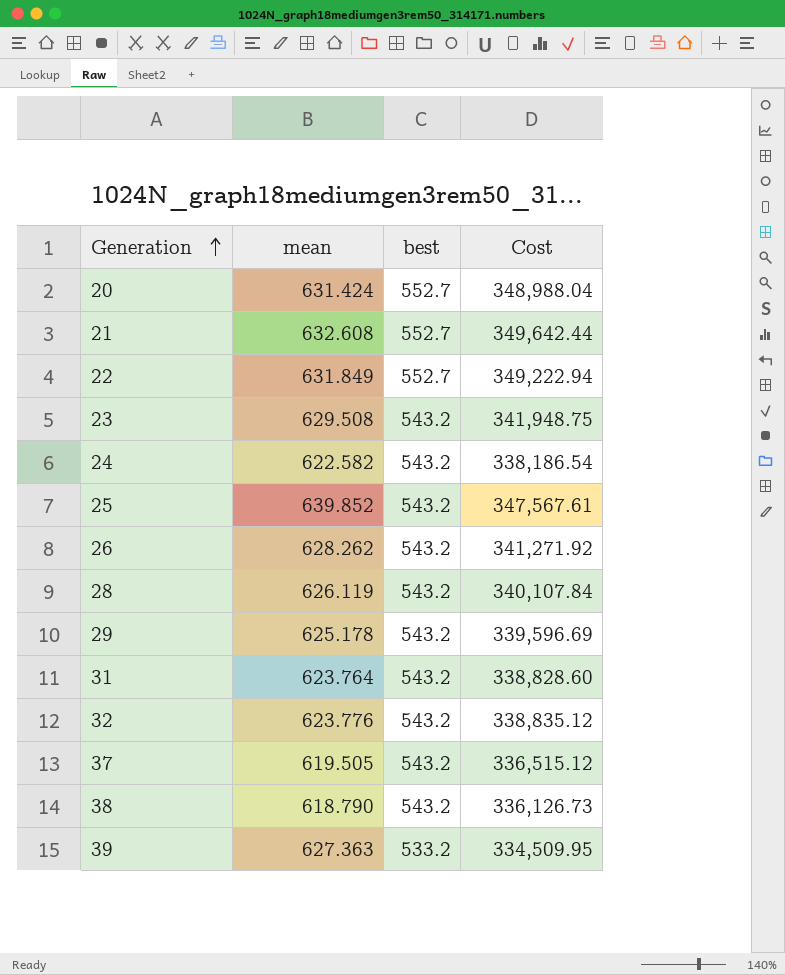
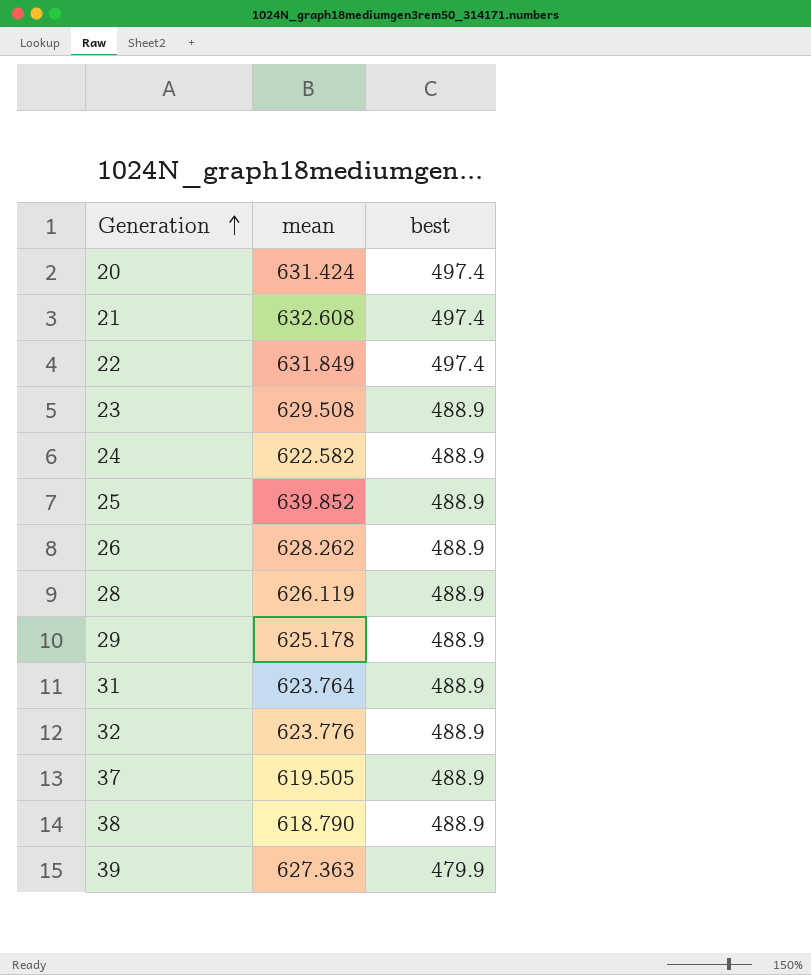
column Cost | formula: [mean] * [best] -> none
20 | best: 552.7 -> 497.4
21 | best: 552.7 -> 497.4
22 | best: 552.7 -> 497.4
23 | best: 543.2 -> 488.9
24 | best: 543.2 -> 488.9
25 | best: 543.2 -> 488.9
26 | best: 543.2 -> 488.9
28 | best: 543.2 -> 488.9
29 | best: 543.2 -> 488.9
31 | best: 543.2 -> 488.9
32 | best: 543.2 -> 488.9
37 | best: 543.2 -> 488.9
38 | best: 543.2 -> 488.9
39 | best: 533.2 -> 479.9

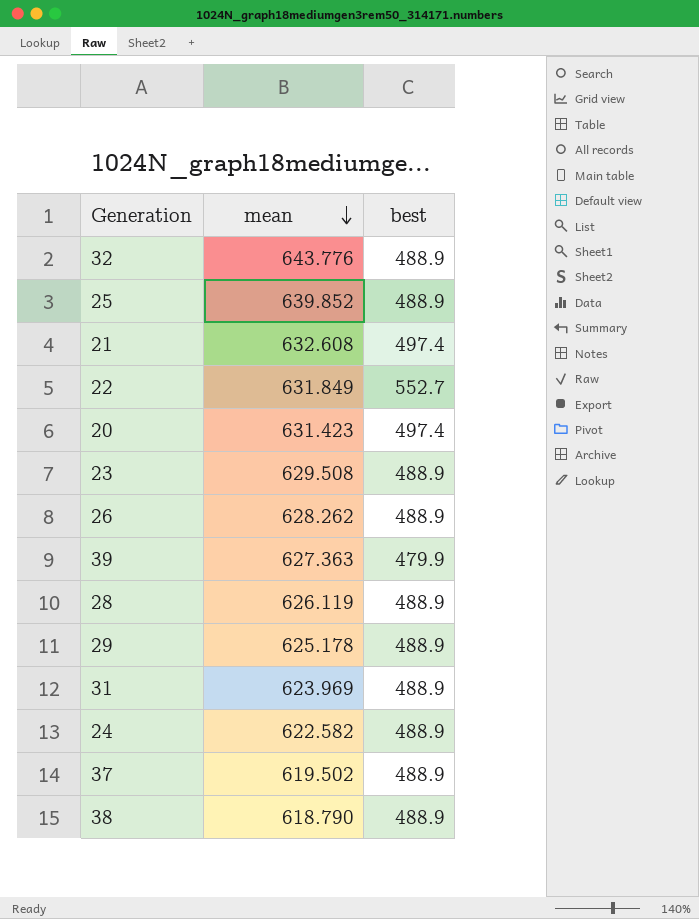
row order: Generation ascending -> mean descending
32 | mean: 623.776 -> 643.776
22 | best: 497.4 -> 552.7
20 | mean: 631.424 -> 631.423
31 | mean: 623.764 -> 623.969
37 | mean: 619.505 -> 619.502

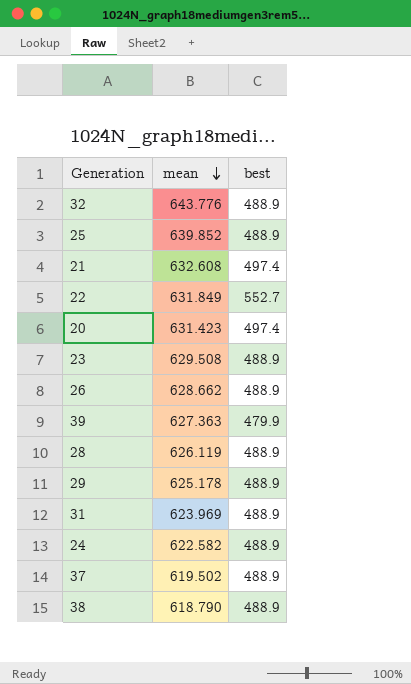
26 | mean: 628.262 -> 628.662

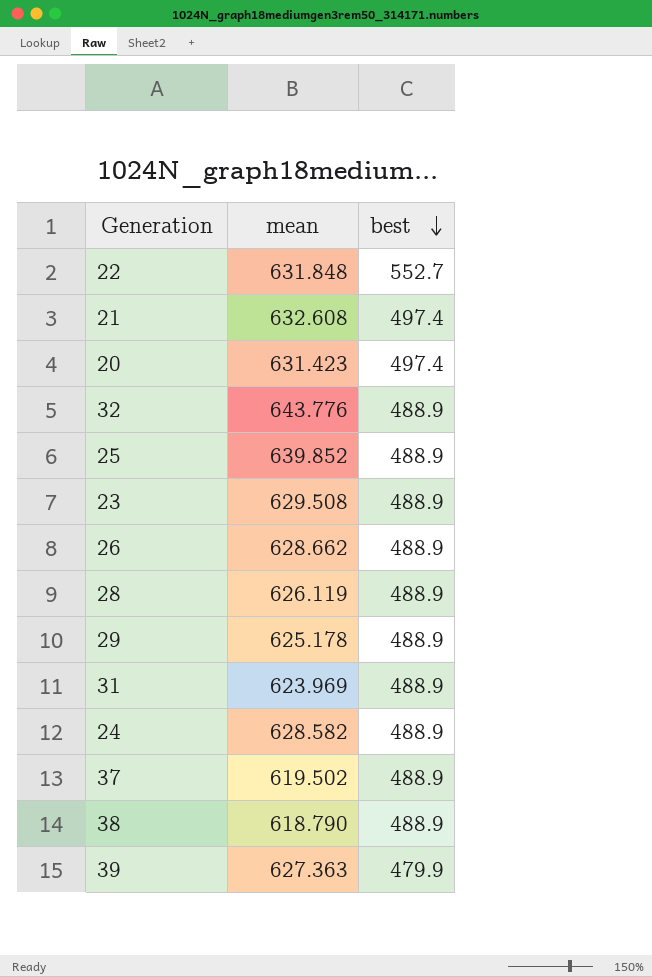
row order: mean descending -> best descending
22 | mean: 631.849 -> 631.848
24 | mean: 622.582 -> 628.582

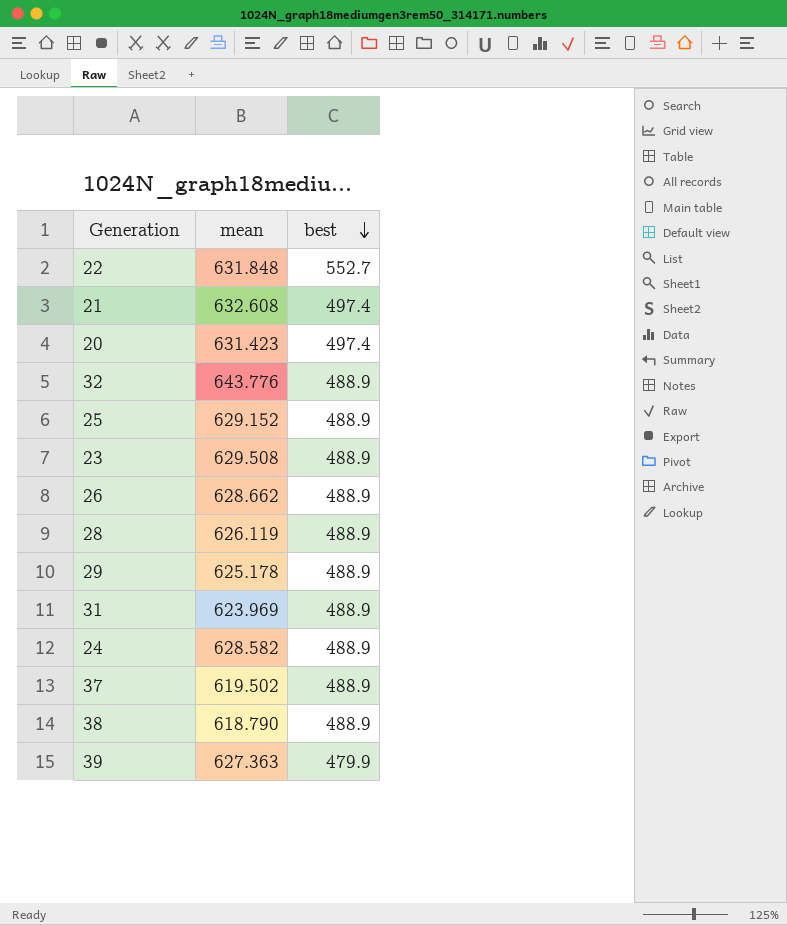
25 | mean: 639.852 -> 629.152

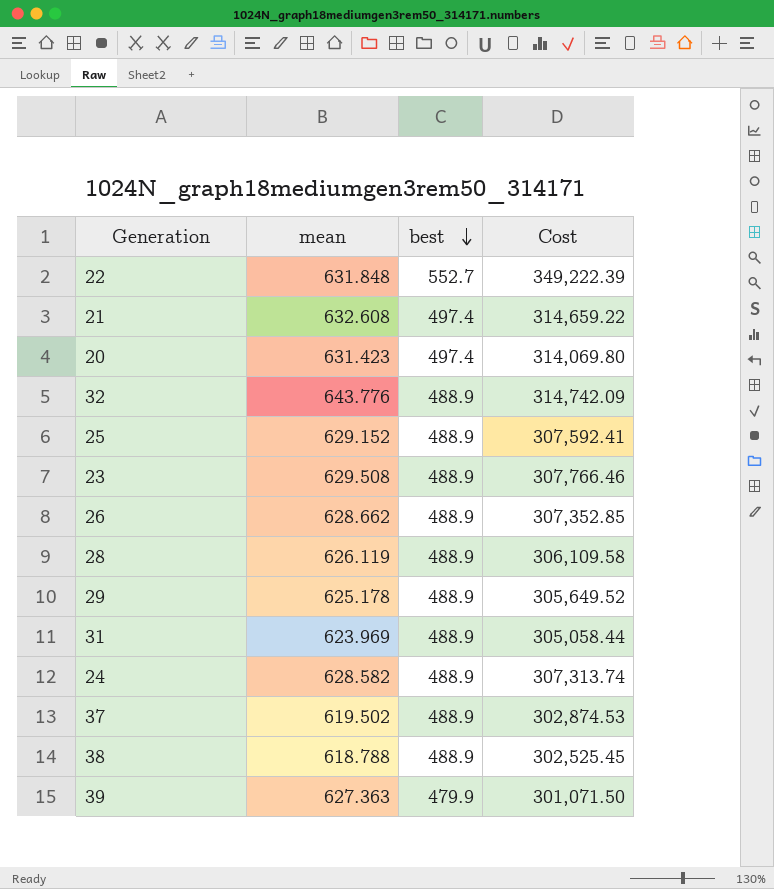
column Cost | formula: none -> [mean] * [best]
38 | mean: 618.790 -> 618.788

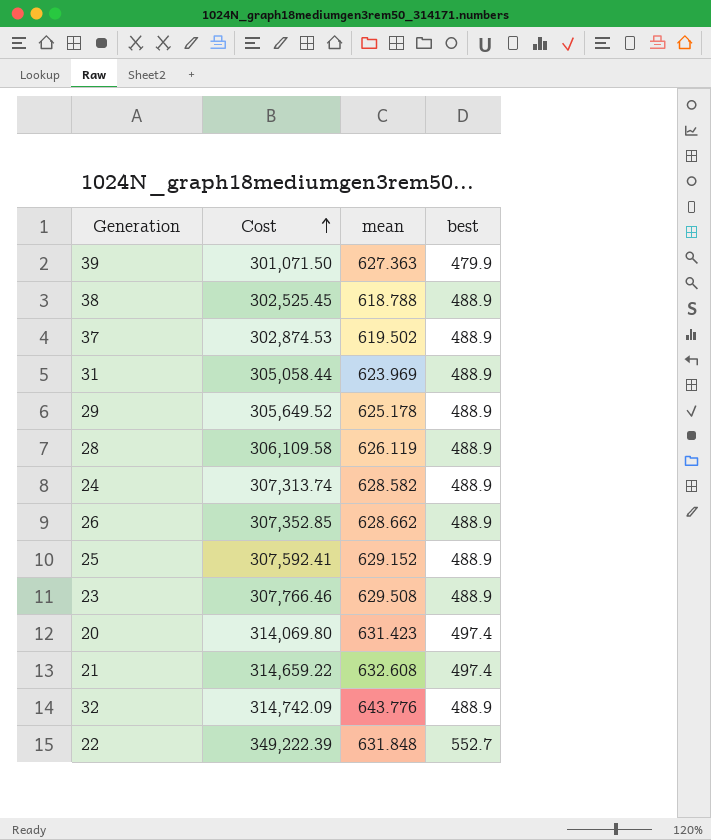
row order: best descending -> Cost ascending
column Cost | position: 4 -> 2

